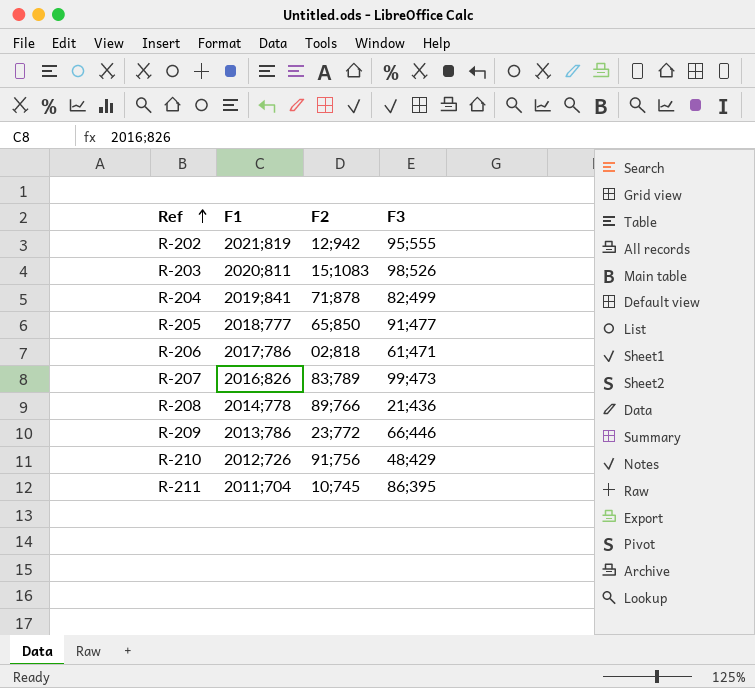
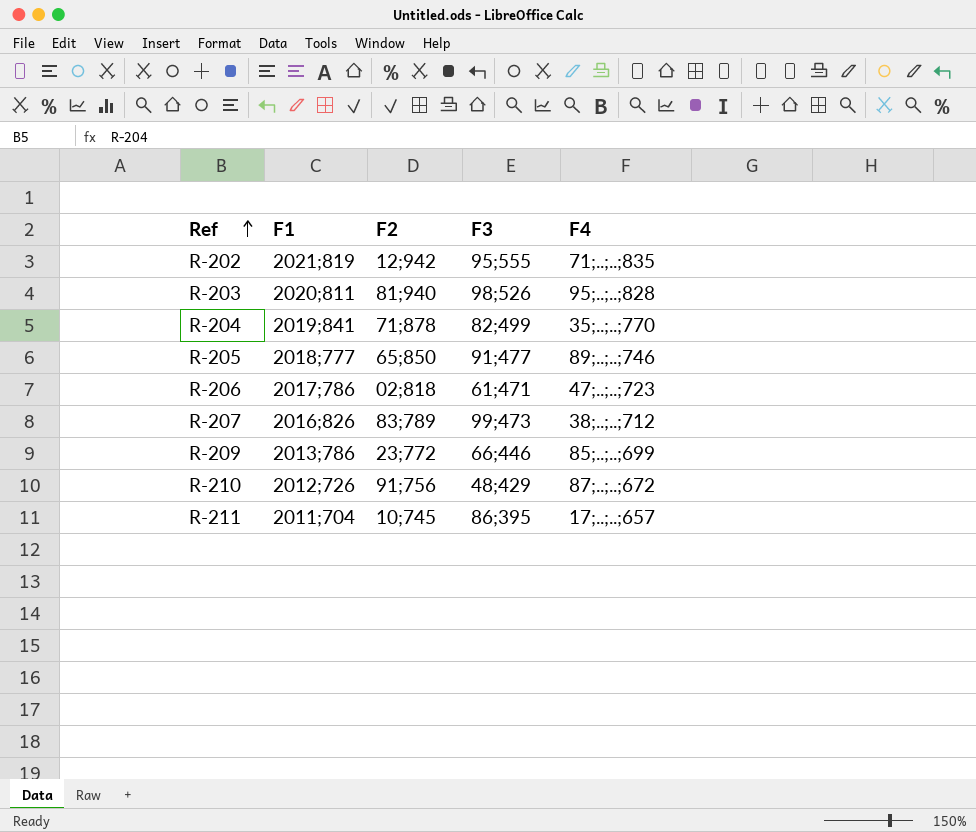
column F4 | position: none -> 5
row R-208: 2014;778 | 89;766 | 21;436 -> none
R-203 | F2: 15;1083 -> 81;940

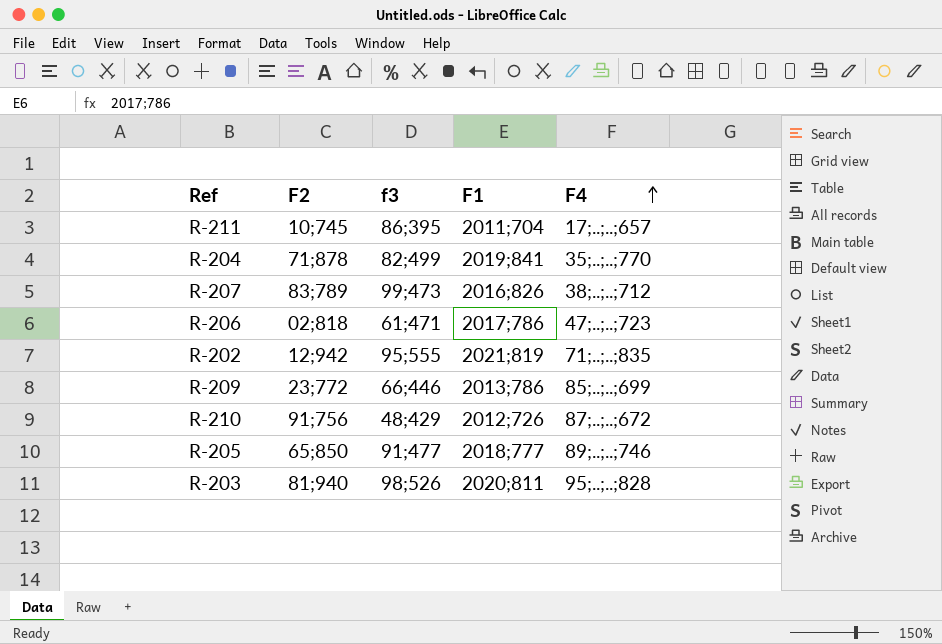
row order: Ref ascending -> F4 ascending
column name: F3 -> f3
column F1 | position: 2 -> 4

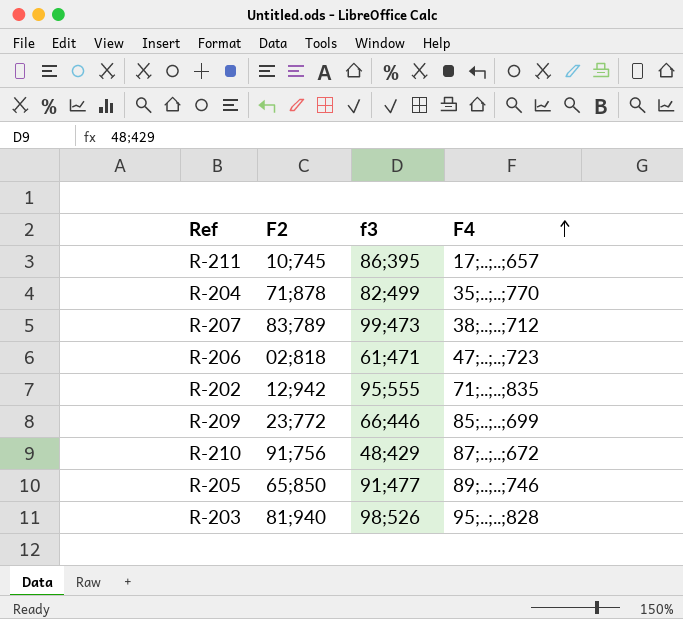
column F1 | position: 4 -> none

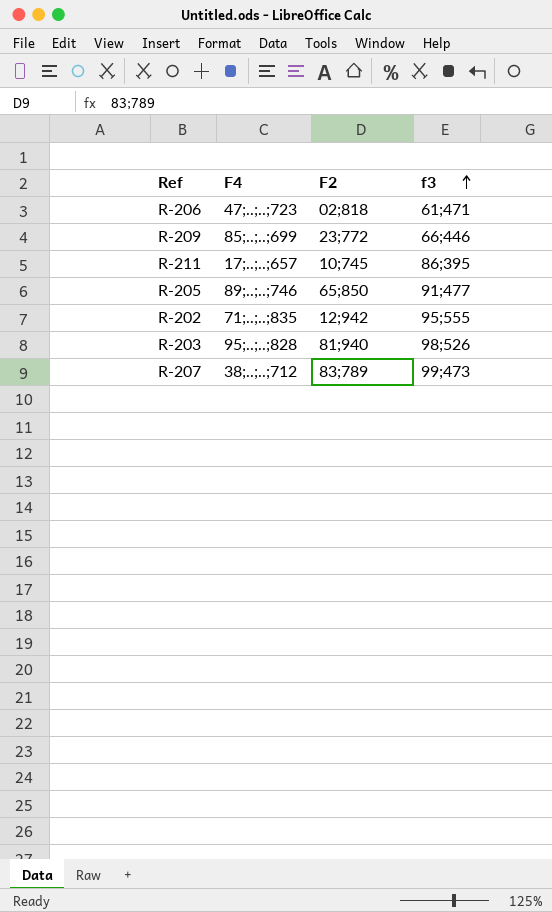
row order: F4 ascending -> f3 ascending
column F4 | position: 4 -> 2
row R-204: 71;878 | 82;499 | 35;..;..;770 -> none
row R-210: 91;756 | 48;429 | 87;..;..;672 -> none

